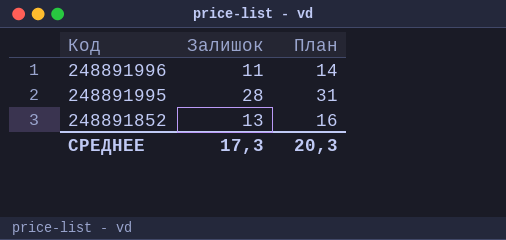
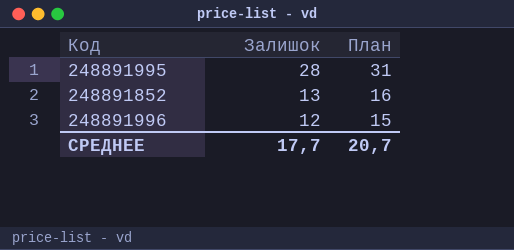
row order: Код descending -> Залишок descending
248891996 | Залишок: 11 -> 12
248891996 | План: 14 -> 15
СРЕДНЕЕ | Залишок: 17,3 -> 17,7
СРЕДНЕЕ | План: 20,3 -> 20,7

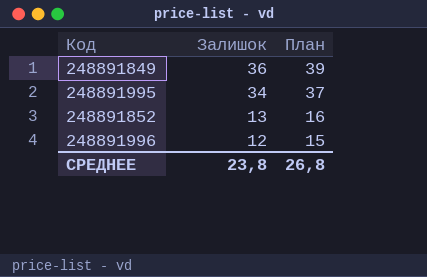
row 248891849: none -> 36 | 39
248891995 | Залишок: 28 -> 34
248891995 | План: 31 -> 37
СРЕДНЕЕ | Залишок: 17,7 -> 23,8
СРЕДНЕЕ | План: 20,7 -> 26,8

